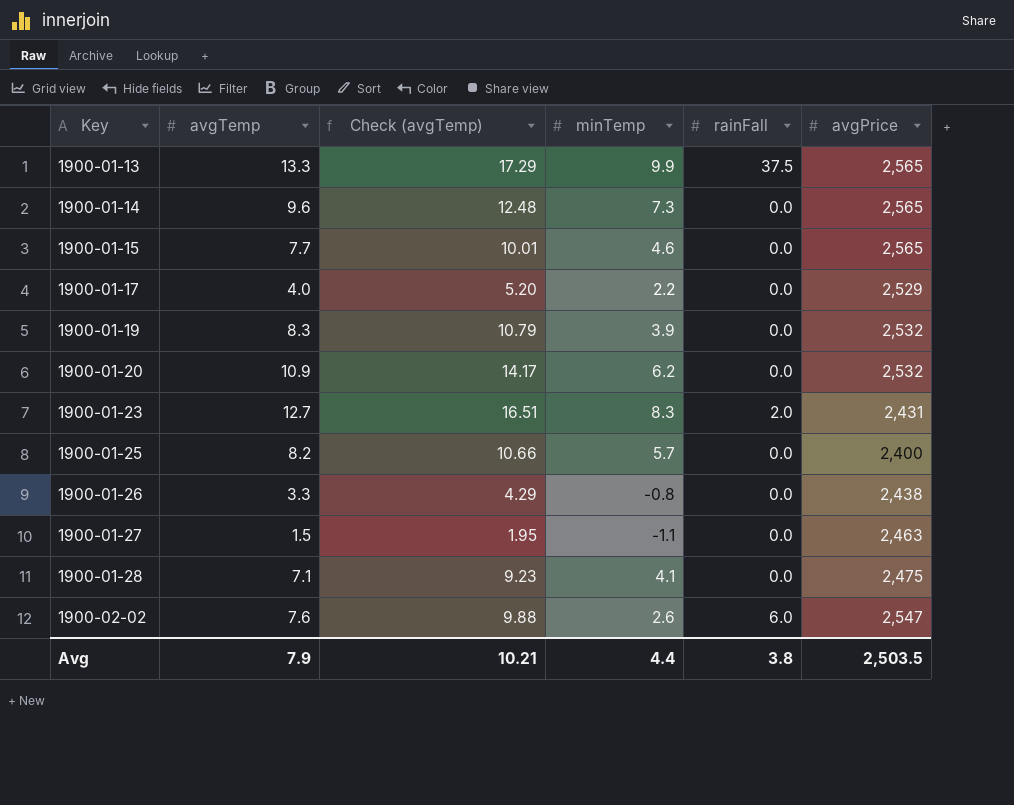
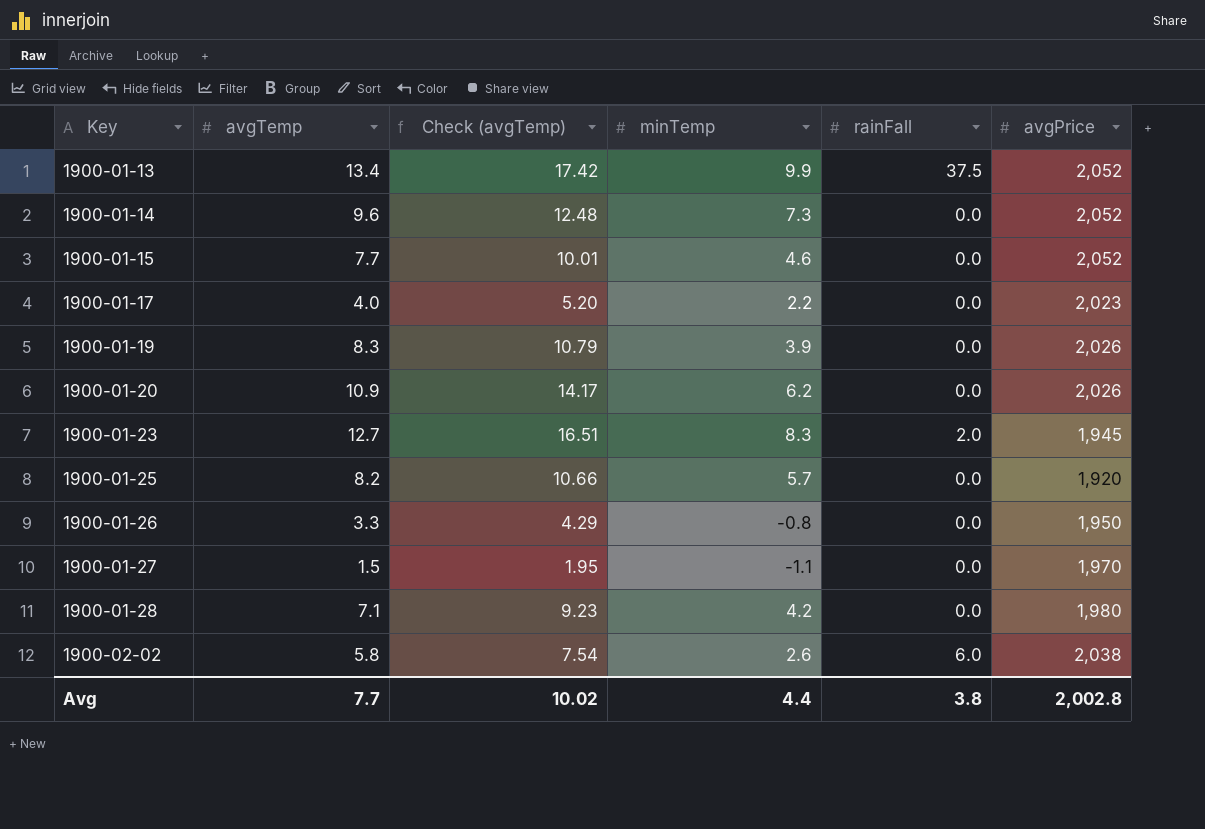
1900-01-13 | avgTemp: 13.3 -> 13.4
1900-01-13 | Check (avgTemp): 17.29 -> 17.42
1900-01-13 | avgPrice: 2,565 -> 2,052
1900-01-14 | avgPrice: 2,565 -> 2,052
1900-01-15 | avgPrice: 2,565 -> 2,052
1900-01-17 | avgPrice: 2,529 -> 2,023
1900-01-19 | avgPrice: 2,532 -> 2,026
1900-01-20 | avgPrice: 2,532 -> 2,026
1900-01-23 | avgPrice: 2,431 -> 1,945
1900-01-25 | avgPrice: 2,400 -> 1,920
1900-01-26 | avgPrice: 2,438 -> 1,950
1900-01-27 | avgPrice: 2,463 -> 1,970
1900-01-28 | minTemp: 4.1 -> 4.2
1900-01-28 | avgPrice: 2,475 -> 1,980
1900-02-02 | avgTemp: 7.6 -> 5.8
1900-02-02 | Check (avgTemp): 9.88 -> 7.54
1900-02-02 | avgPrice: 2,547 -> 2,038
Avg | avgTemp: 7.9 -> 7.7
Avg | Check (avgTemp): 10.21 -> 10.02
Avg | avgPrice: 2,503.5 -> 2,002.8

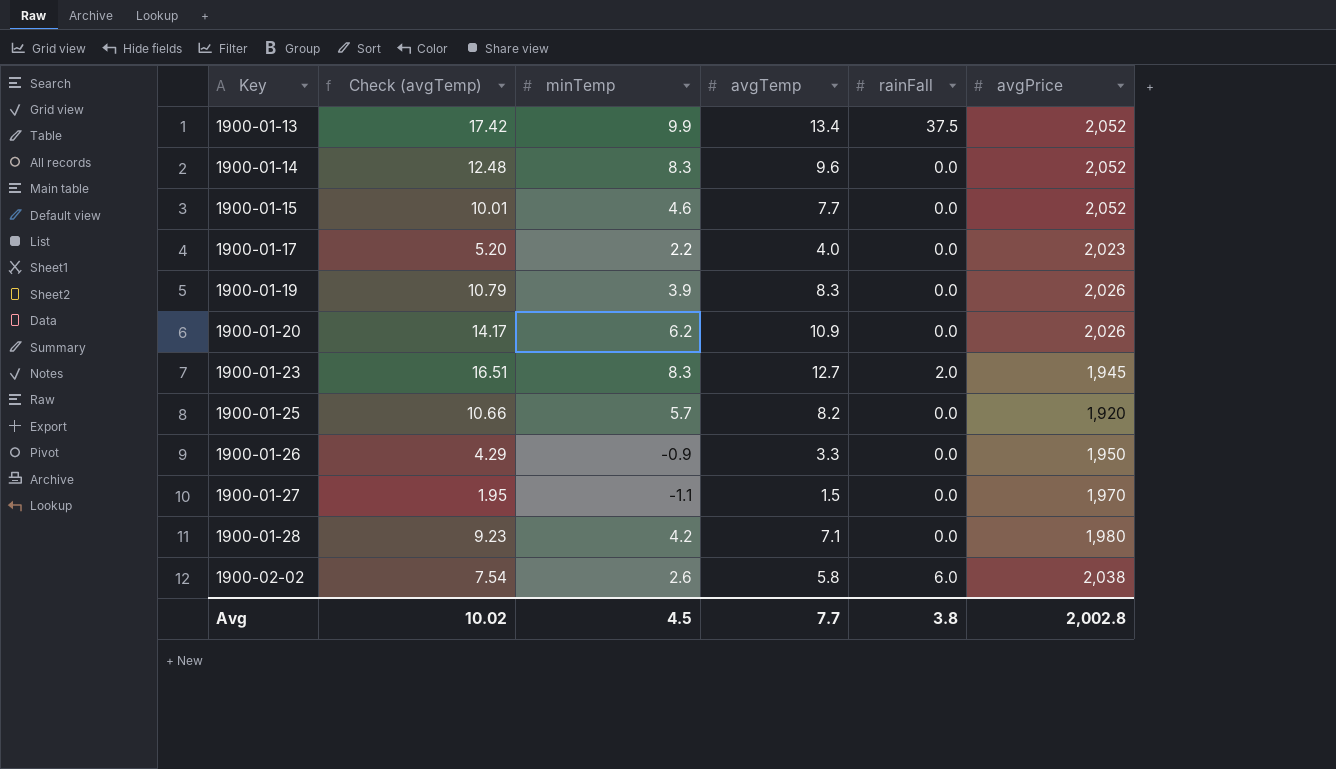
column avgTemp | position: 2 -> 4
1900-01-14 | minTemp: 7.3 -> 8.3
1900-01-26 | minTemp: -0.8 -> -0.9
Avg | minTemp: 4.4 -> 4.5

